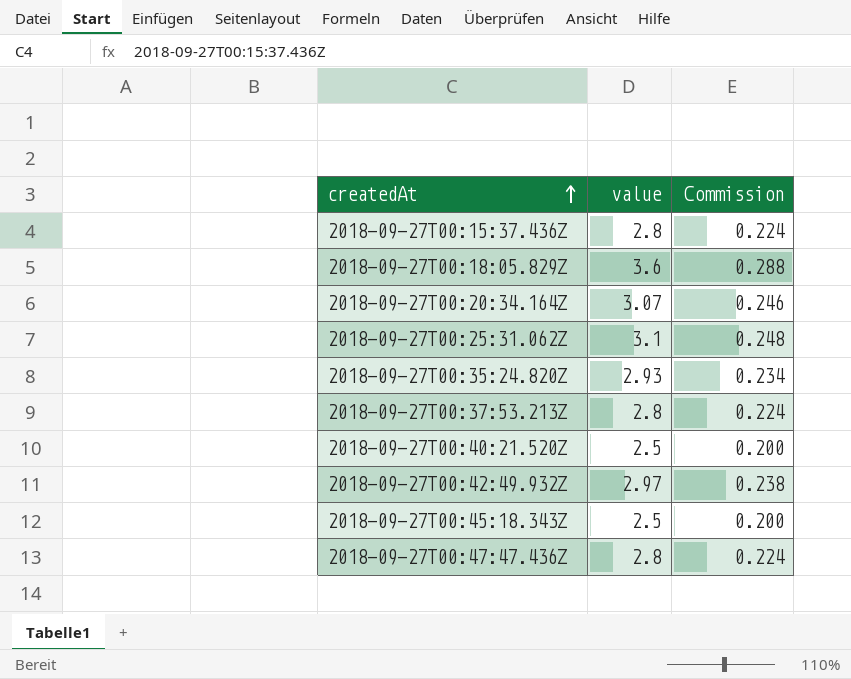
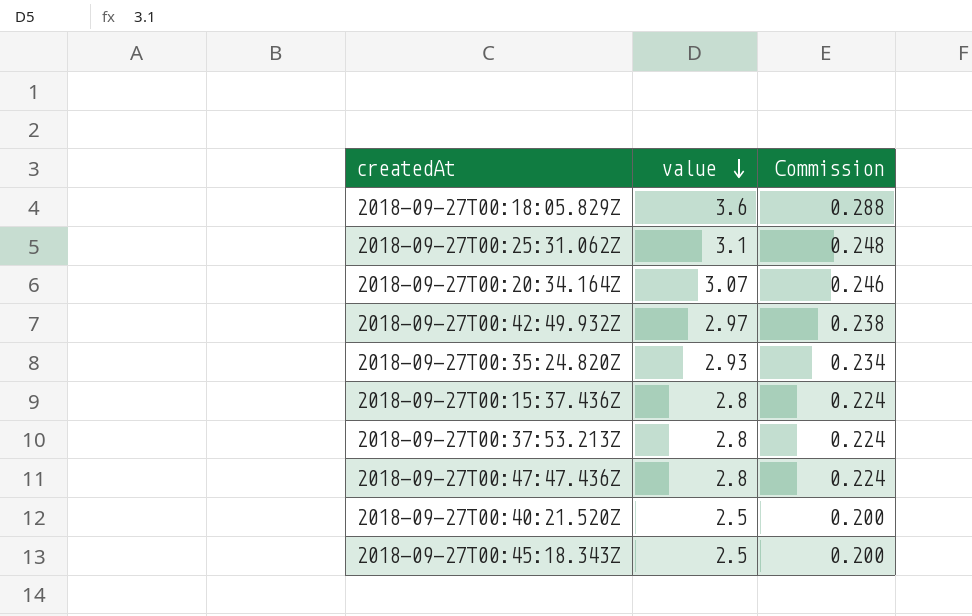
row order: createdAt ascending -> value descending

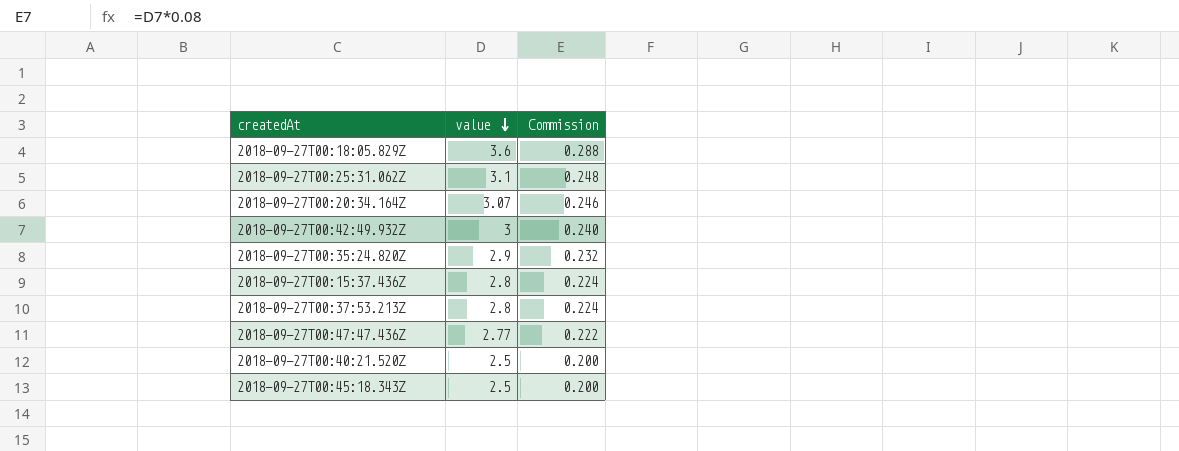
2018-09-27T00:42:49.932Z | value: 2.97 -> 3
2018-09-27T00:42:49.932Z | Commission: 0.238 -> 0.240
2018-09-27T00:35:24.820Z | value: 2.93 -> 2.9
2018-09-27T00:35:24.820Z | Commission: 0.234 -> 0.232
2018-09-27T00:47:47.436Z | value: 2.8 -> 2.77
2018-09-27T00:47:47.436Z | Commission: 0.224 -> 0.222

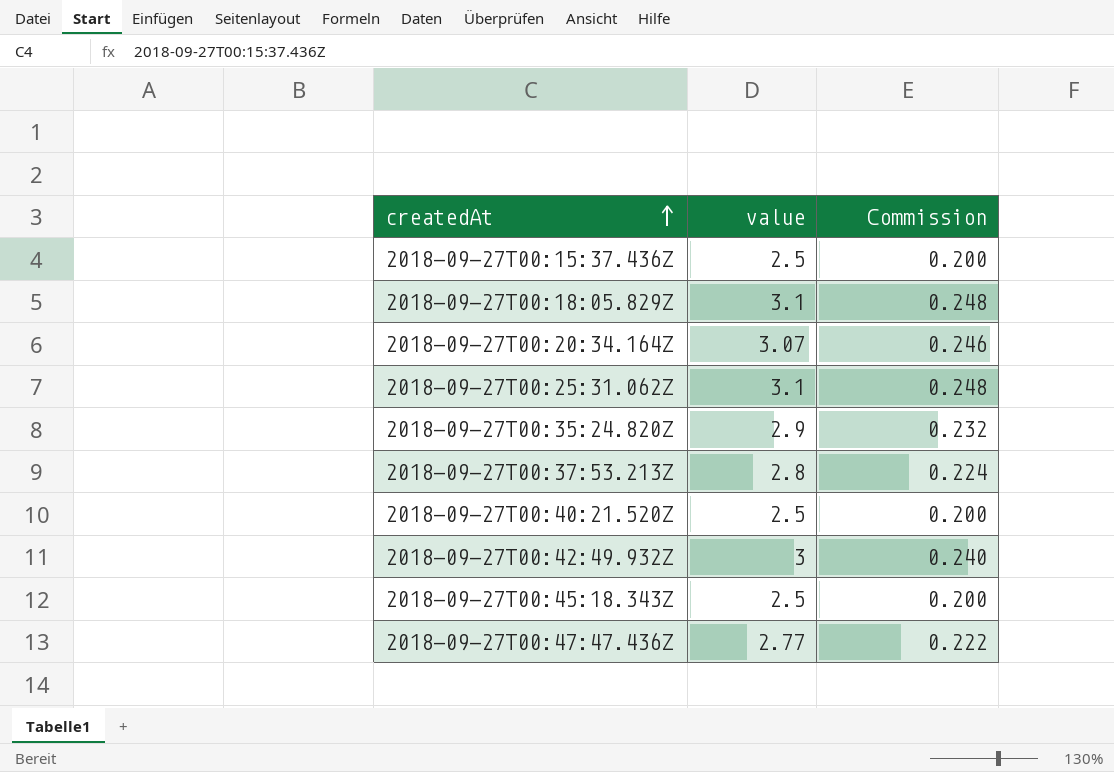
row order: value descending -> createdAt ascending
2018-09-27T00:15:37.436Z | value: 2.8 -> 2.5
2018-09-27T00:15:37.436Z | Commission: 0.224 -> 0.200
2018-09-27T00:18:05.829Z | value: 3.6 -> 3.1
2018-09-27T00:18:05.829Z | Commission: 0.288 -> 0.248

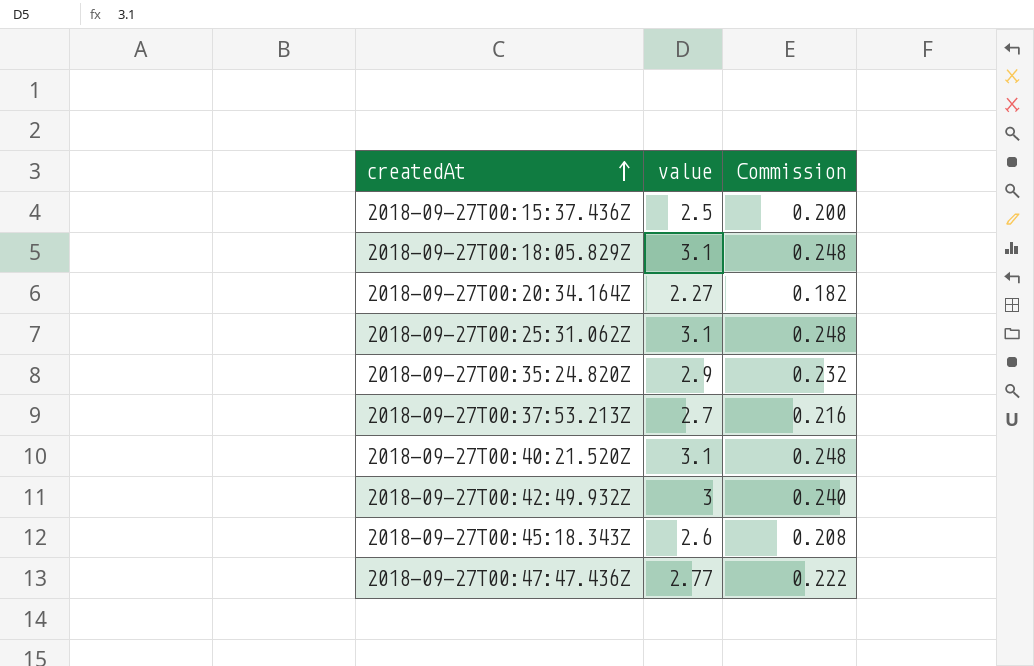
2018-09-27T00:20:34.164Z | value: 3.07 -> 2.27
2018-09-27T00:20:34.164Z | Commission: 0.246 -> 0.182
2018-09-27T00:37:53.213Z | value: 2.8 -> 2.7
2018-09-27T00:37:53.213Z | Commission: 0.224 -> 0.216
2018-09-27T00:40:21.520Z | value: 2.5 -> 3.1
2018-09-27T00:40:21.520Z | Commission: 0.200 -> 0.248
2018-09-27T00:45:18.343Z | value: 2.5 -> 2.6
2018-09-27T00:45:18.343Z | Commission: 0.200 -> 0.208

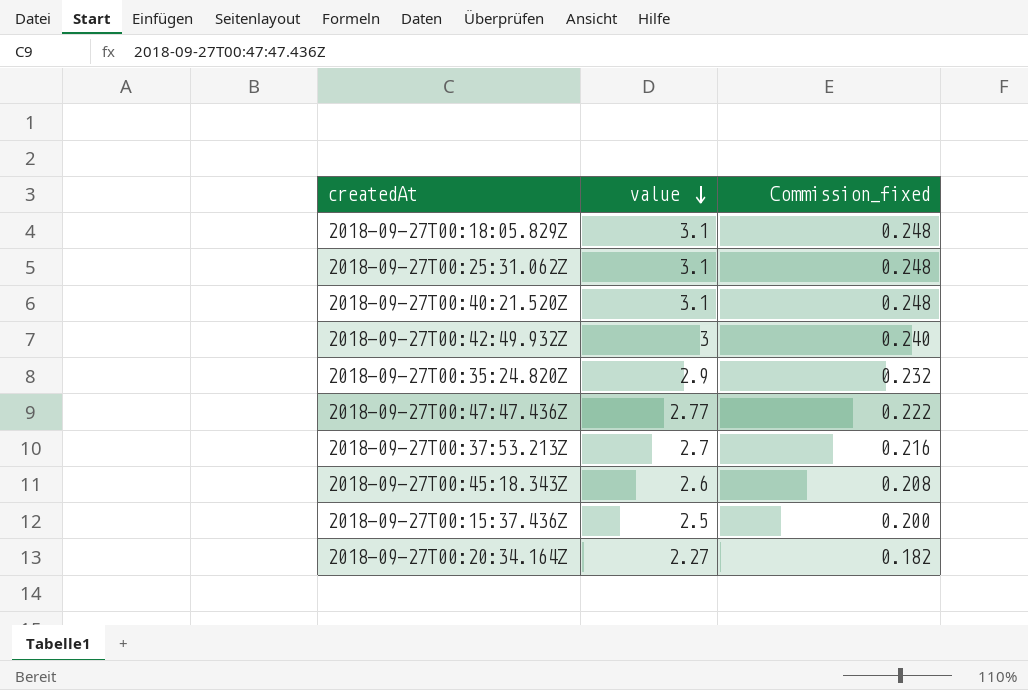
row order: createdAt ascending -> value descending
column name: Commission -> Commission_fixed

